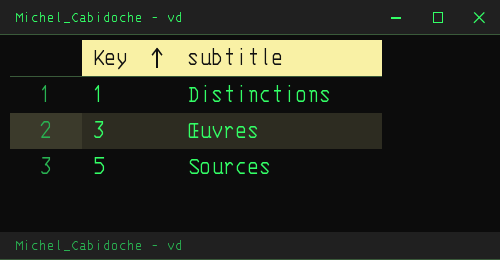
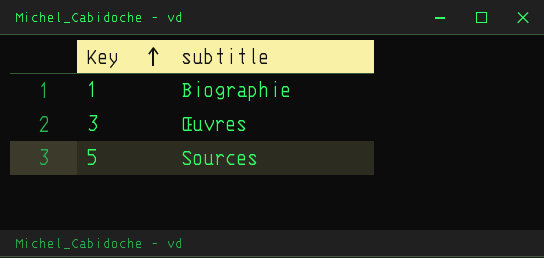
1 | subtitle: Distinctions -> Biographie

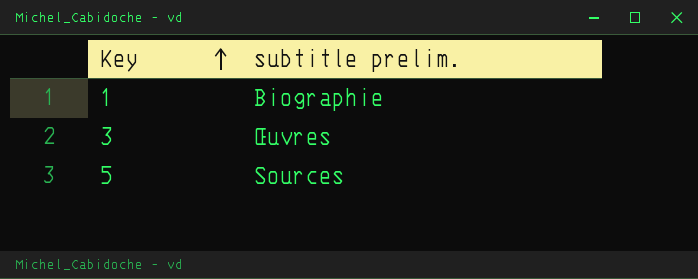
column name: subtitle -> subtitle prelim.

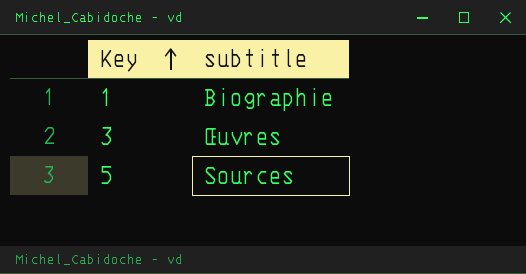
column name: subtitle prelim. -> subtitle

